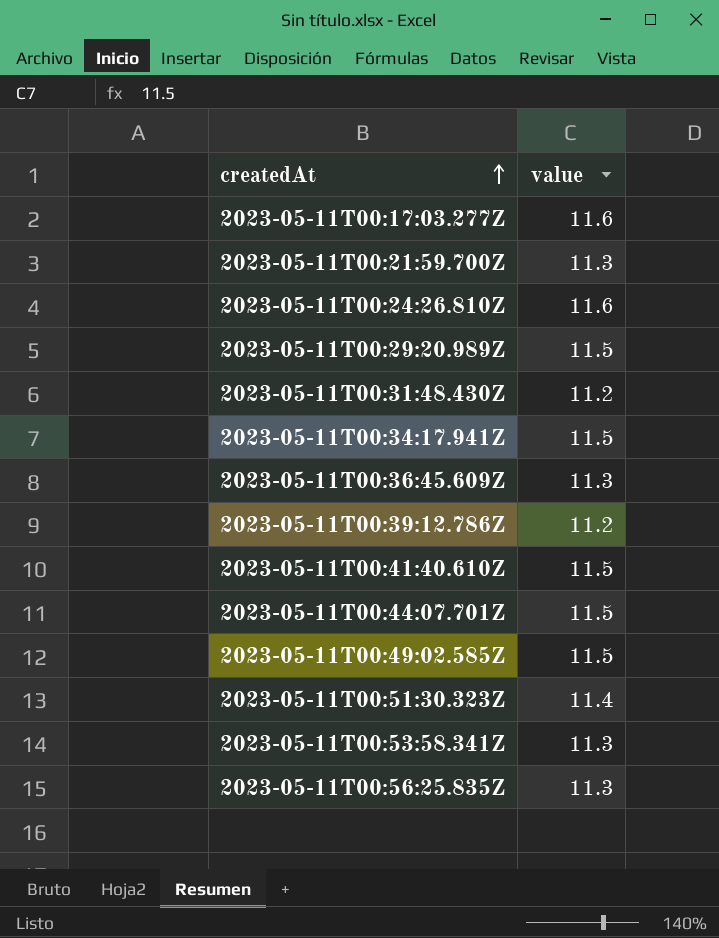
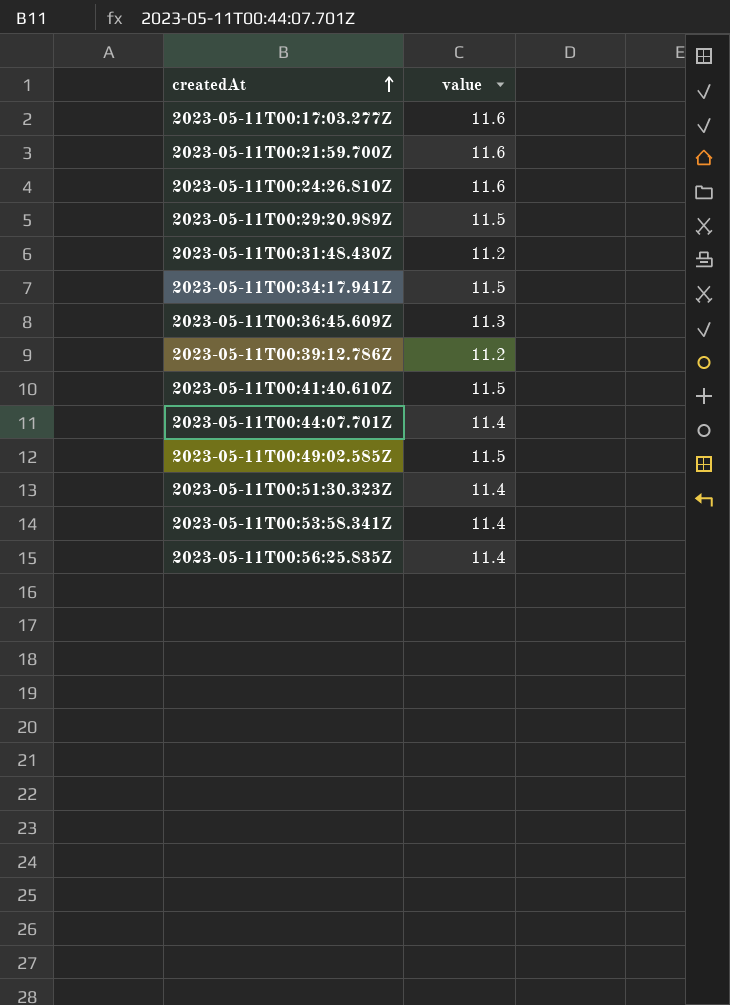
2023-05-11T00:21:59.700Z | value: 11.3 -> 11.6
2023-05-11T00:44:07.701Z | value: 11.5 -> 11.4
2023-05-11T00:53:58.341Z | value: 11.3 -> 11.4
2023-05-11T00:56:25.835Z | value: 11.3 -> 11.4

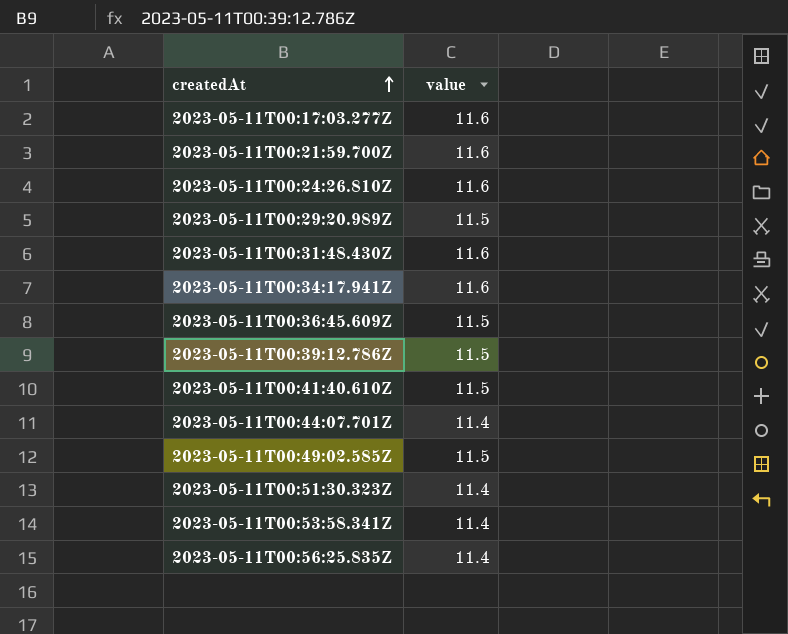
2023-05-11T00:31:48.430Z | value: 11.2 -> 11.6
2023-05-11T00:34:17.941Z | value: 11.5 -> 11.6
2023-05-11T00:36:45.609Z | value: 11.3 -> 11.5
2023-05-11T00:39:12.786Z | value: 11.2 -> 11.5

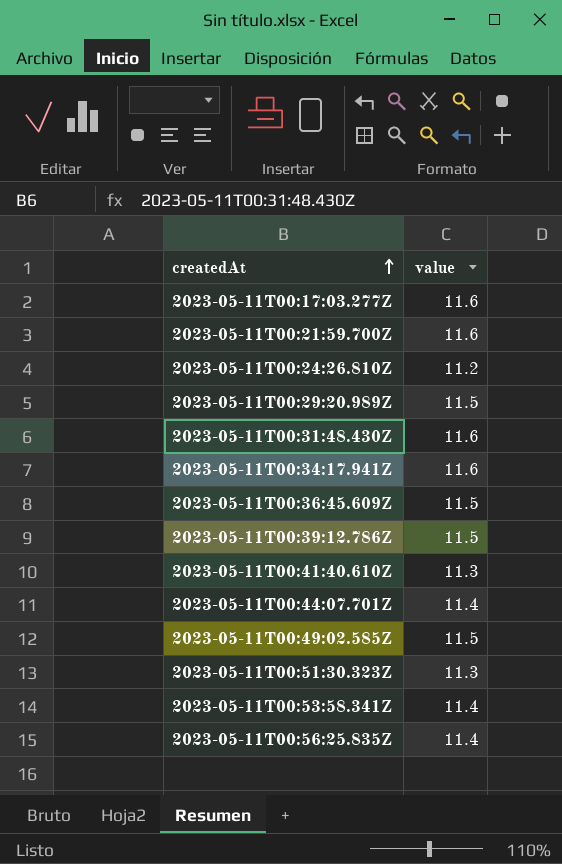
2023-05-11T00:24:26.810Z | value: 11.6 -> 11.2
2023-05-11T00:41:40.610Z | value: 11.5 -> 11.3
2023-05-11T00:51:30.323Z | value: 11.4 -> 11.3

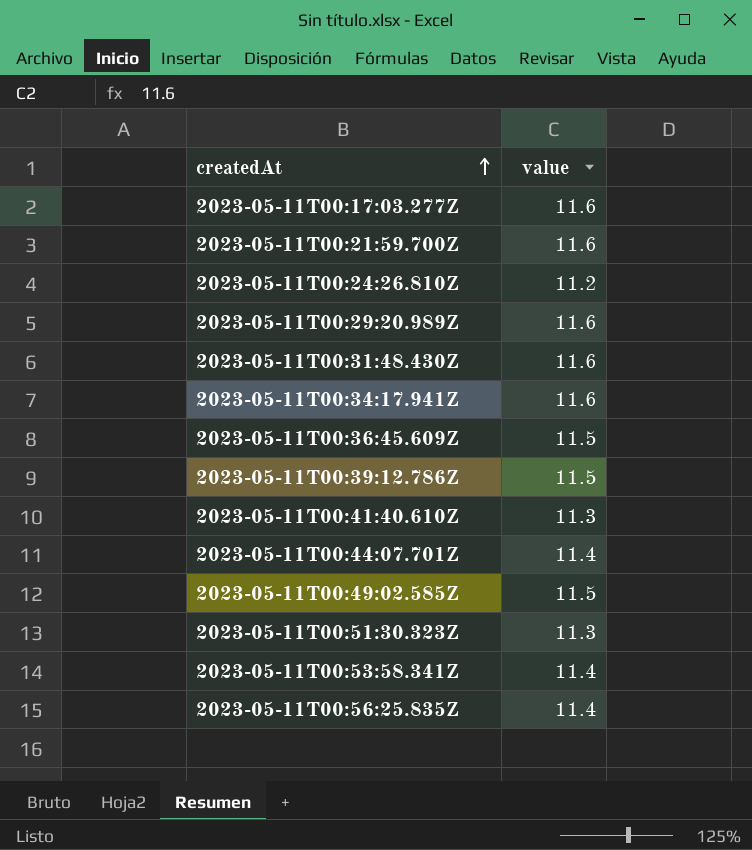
2023-05-11T00:29:20.989Z | value: 11.5 -> 11.6

